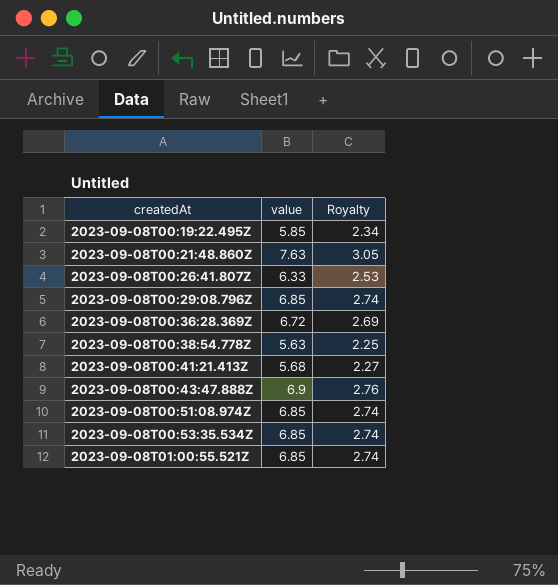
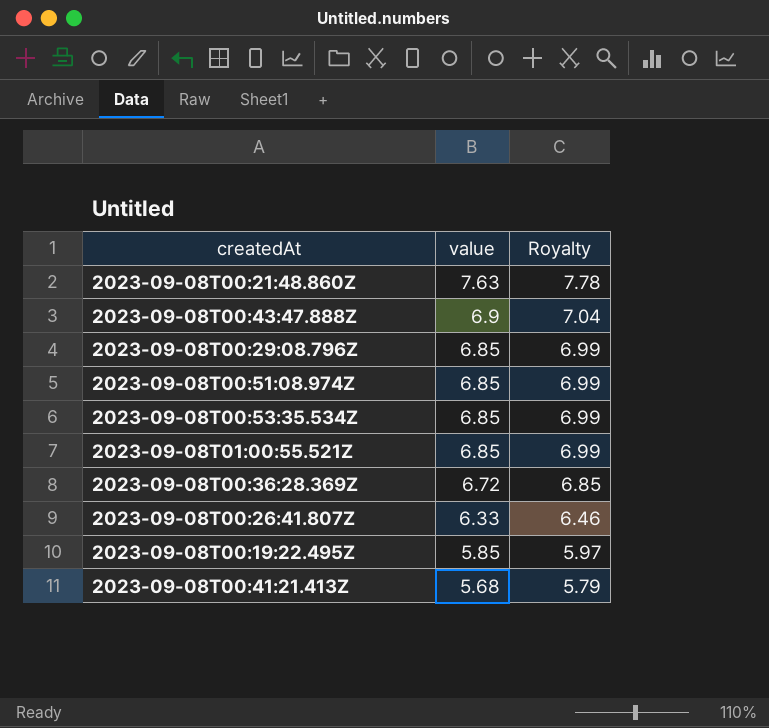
row order: createdAt ascending -> value descending
column Royalty | formula: [value] * 0.4 -> [value] * 1.02
row 2023-09-08T00:38:54.778Z: 5.63 | 2.25 -> none

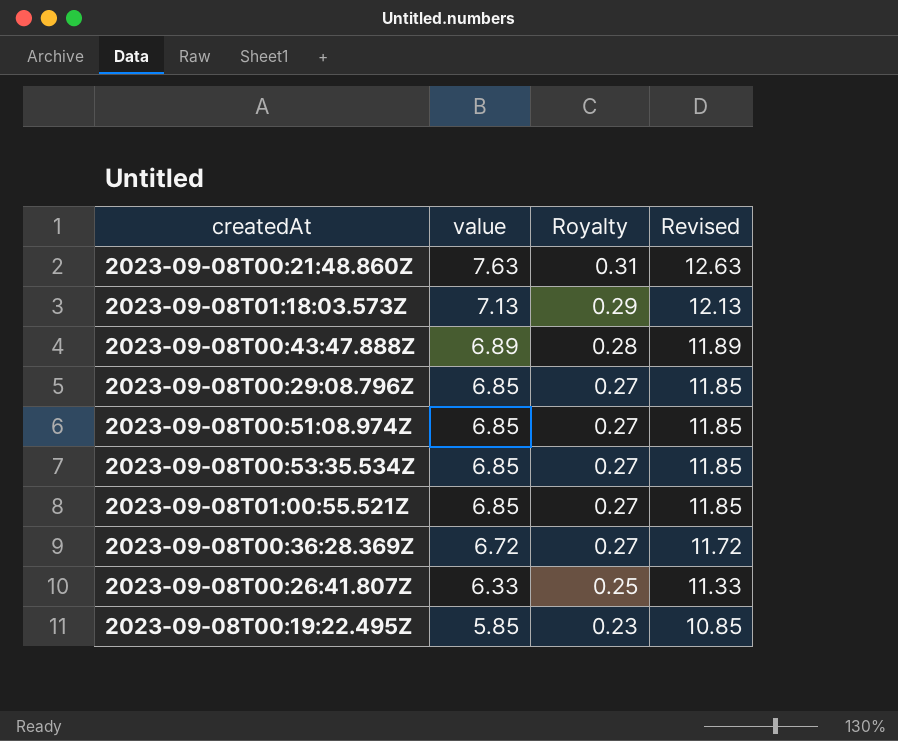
column Royalty | formula: [value] * 1.02 -> [value] * 0.04
column Revised | formula: none -> [value] + 5
row 2023-09-08T00:41:21.413Z: 5.68 | 5.79 -> none
row 2023-09-08T01:18:03.573Z: none -> 7.13 | 0.29 | 12.13
2023-09-08T00:43:47.888Z | value: 6.9 -> 6.89

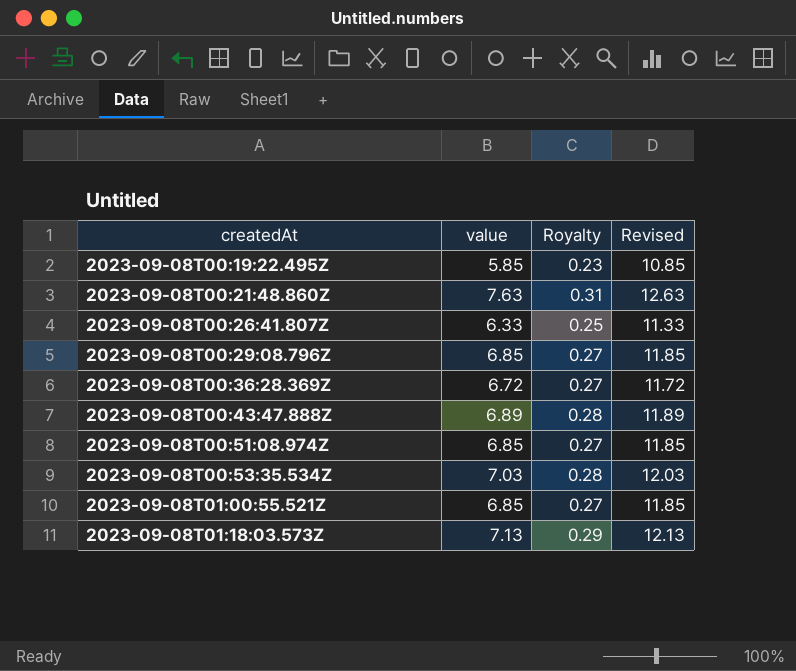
row order: value descending -> createdAt ascending
2023-09-08T00:53:35.534Z | value: 6.85 -> 7.03
2023-09-08T00:53:35.534Z | Royalty: 0.27 -> 0.28
2023-09-08T00:53:35.534Z | Revised: 11.85 -> 12.03

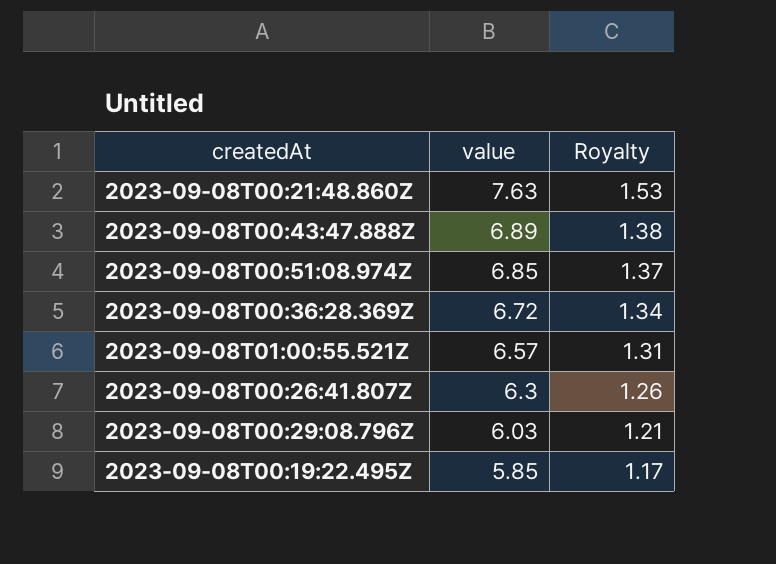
row order: createdAt ascending -> value descending
column Revised | formula: [value] + 5 -> none
column Royalty | formula: [value] * 0.04 -> [value] * 0.2
row 2023-09-08T00:53:35.534Z: 7.03 | 0.28 | 12.03 -> none
row 2023-09-08T01:18:03.573Z: 7.13 | 0.29 | 12.13 -> none
2023-09-08T01:00:55.521Z | value: 6.85 -> 6.57
2023-09-08T00:26:41.807Z | value: 6.33 -> 6.3
2023-09-08T00:29:08.796Z | value: 6.85 -> 6.03

